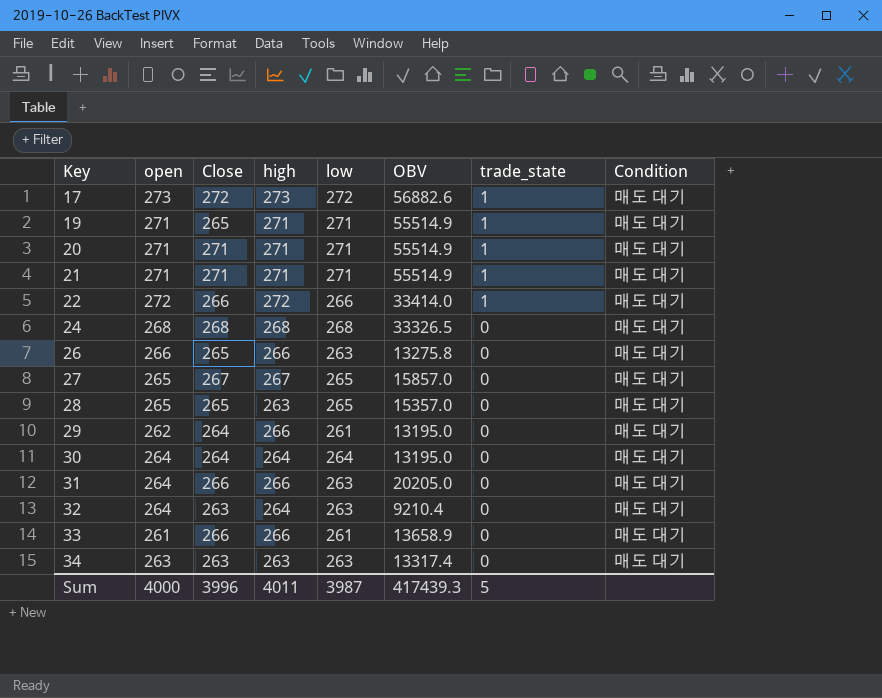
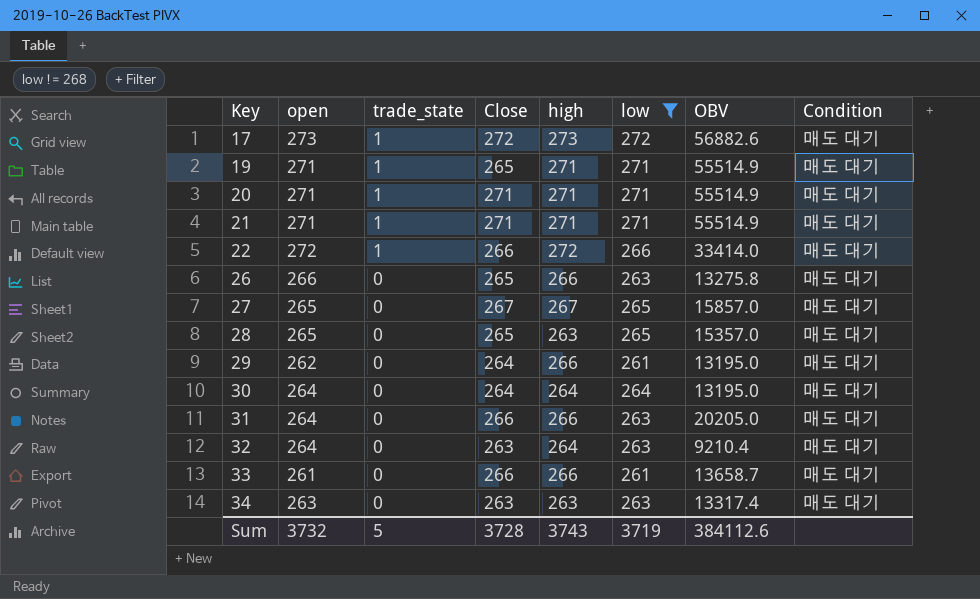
filter: none -> low != 268
column trade_state | position: 7 -> 3
33 | OBV: 13658.9 -> 13658.7
Sum | open: 4000 -> 3732
Sum | Close: 3996 -> 3728
Sum | high: 4011 -> 3743
Sum | low: 3987 -> 3719
Sum | OBV: 417439.3 -> 384112.6

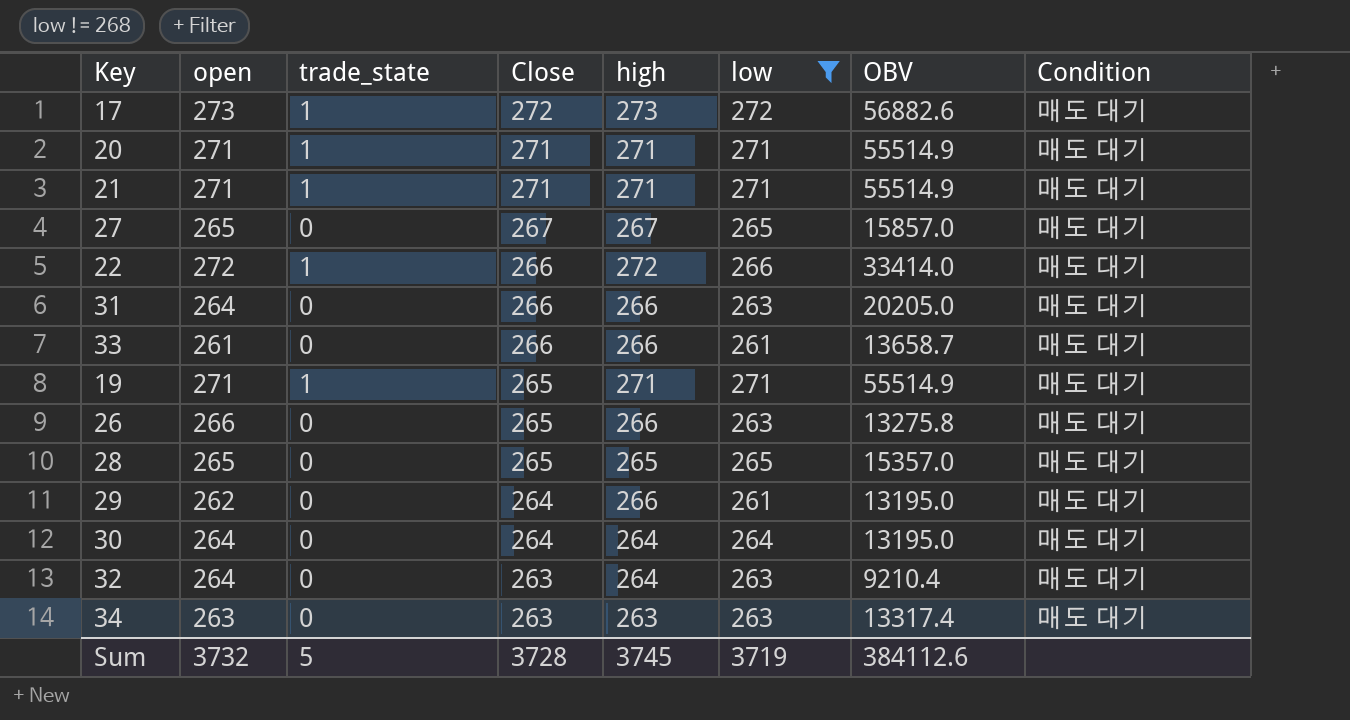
row order: Key ascending -> Close descending
28 | high: 263 -> 265
Sum | high: 3743 -> 3745

